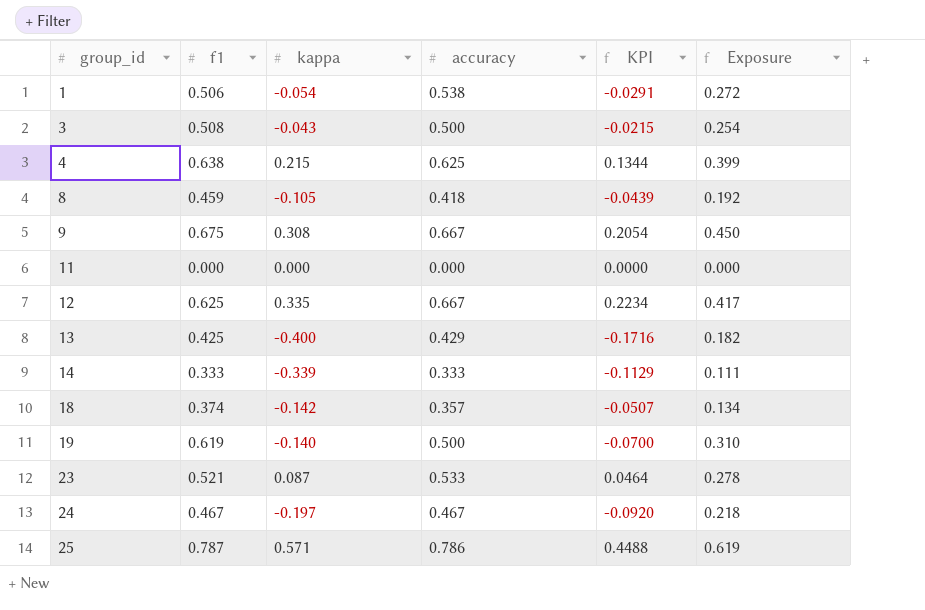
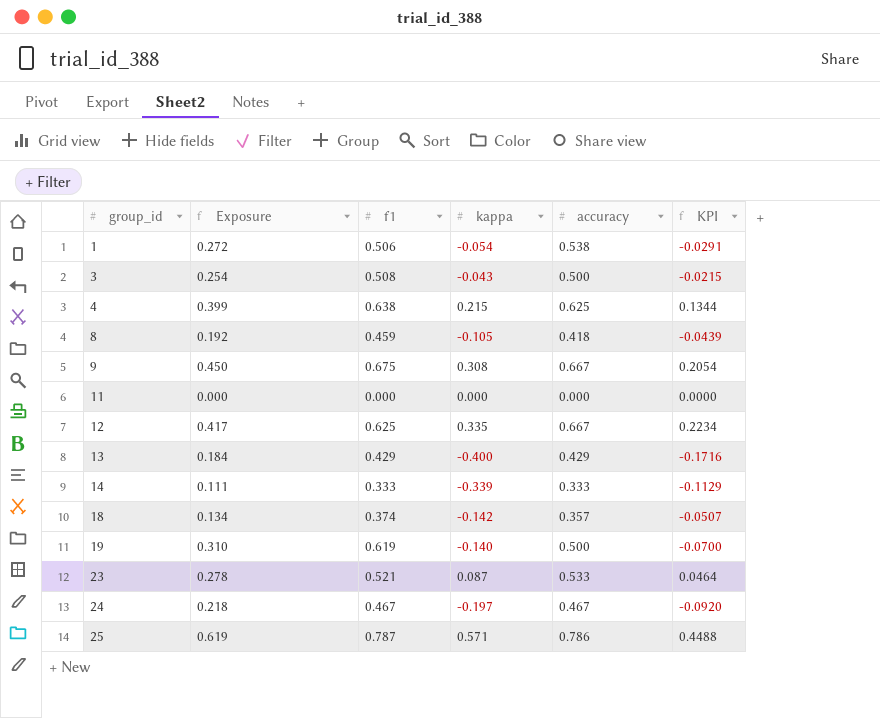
column Exposure | position: 6 -> 2
13 | Exposure: 0.182 -> 0.184
13 | f1: 0.425 -> 0.429

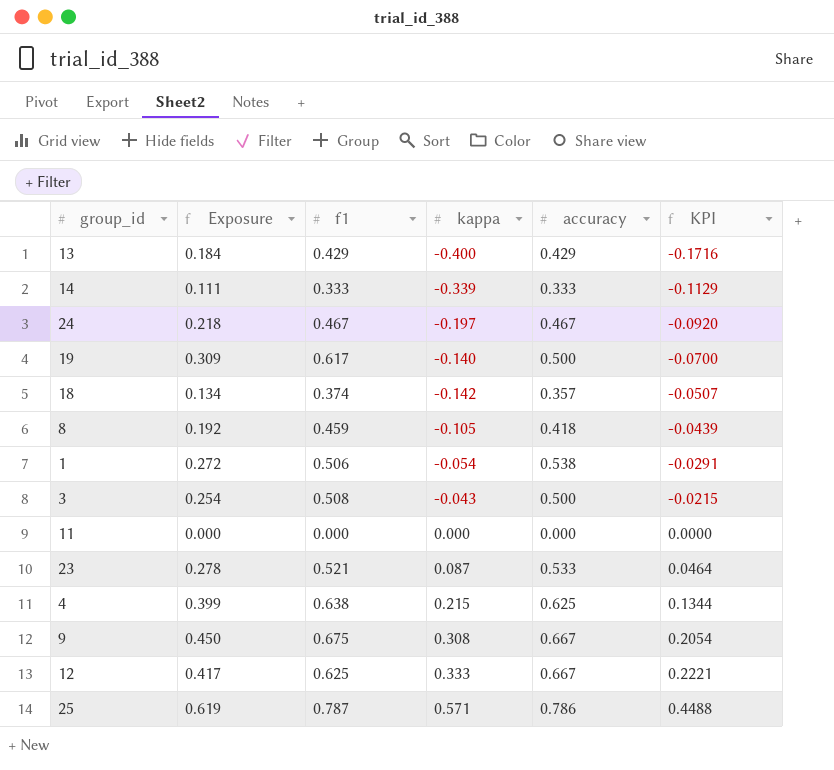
row order: group_id ascending -> KPI ascending
19 | Exposure: 0.310 -> 0.309
19 | f1: 0.619 -> 0.617
12 | kappa: 0.335 -> 0.333
12 | KPI: 0.2234 -> 0.2221

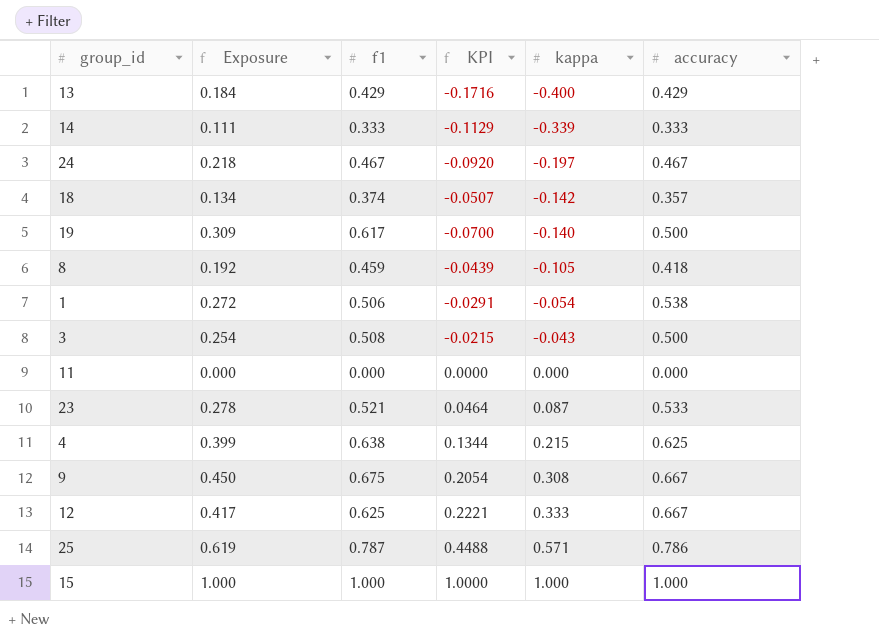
row order: KPI ascending -> kappa ascending
column KPI | position: 6 -> 4
row 15: none -> 1.000 | 1.000 | 1.0000 | 1.000 | 1.000

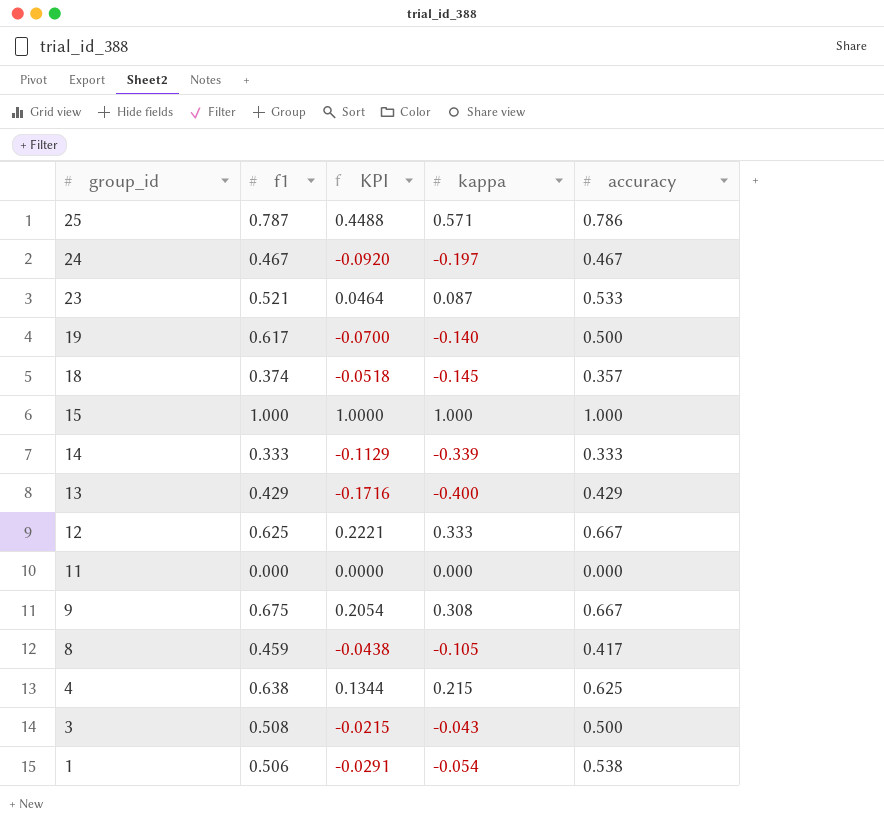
row order: kappa ascending -> group_id descending
column Exposure | formula: [f1] * [accuracy] -> none
18 | KPI: -0.0507 -> -0.0518
18 | kappa: -0.142 -> -0.145
8 | KPI: -0.0439 -> -0.0438
8 | accuracy: 0.418 -> 0.417

